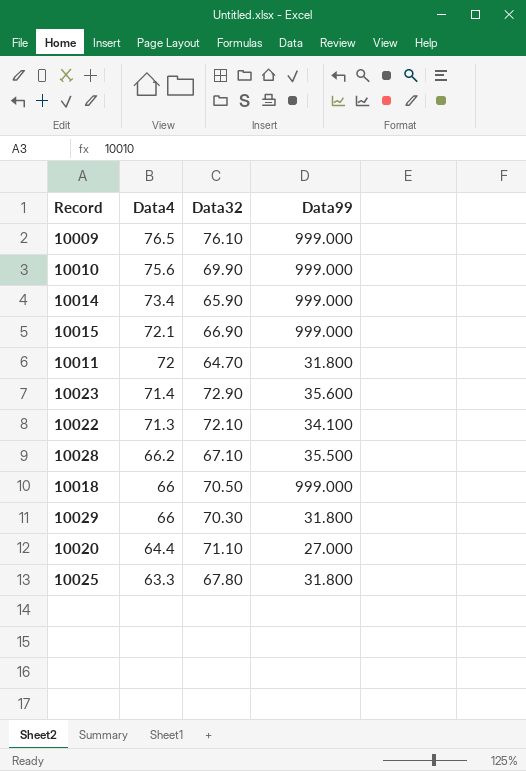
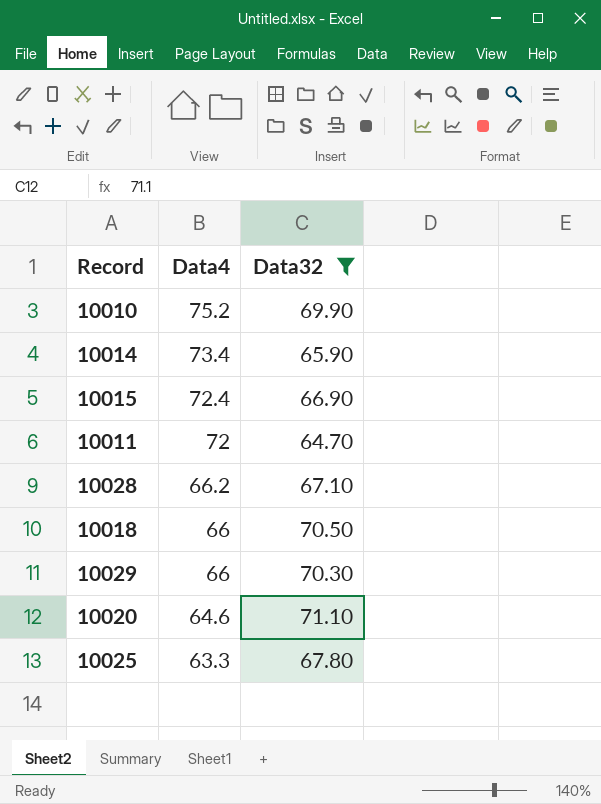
filter: none -> Data32 <= 71.10
column Data99 | position: 4 -> none
10010 | Data4: 75.6 -> 75.2
10015 | Data4: 72.1 -> 72.4
10020 | Data4: 64.4 -> 64.6

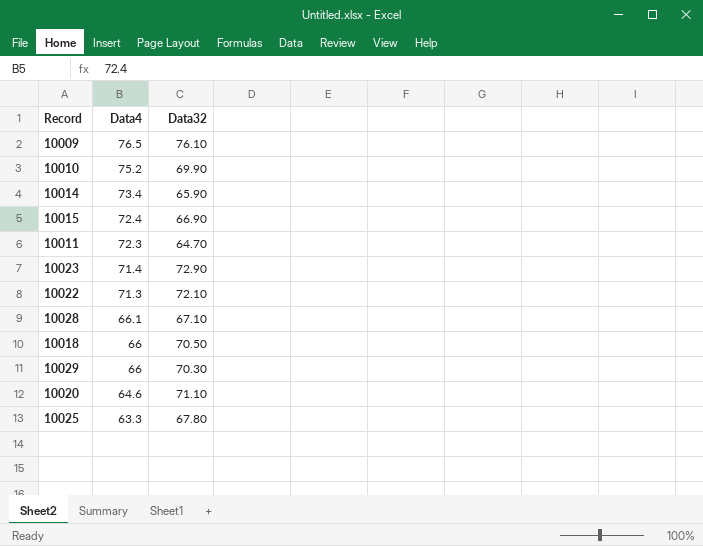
filter: Data32 <= 71.10 -> none
10011 | Data4: 72 -> 72.3
10028 | Data4: 66.2 -> 66.1

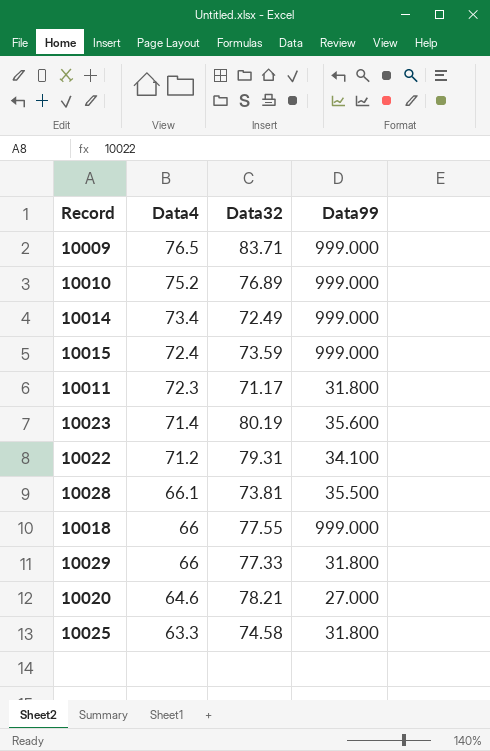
column Data99 | position: none -> 4
10009 | Data32: 76.10 -> 83.71
10010 | Data32: 69.90 -> 76.89
10014 | Data32: 65.90 -> 72.49
10015 | Data32: 66.90 -> 73.59
10011 | Data32: 64.70 -> 71.17
10023 | Data32: 72.90 -> 80.19
10022 | Data4: 71.3 -> 71.2
10022 | Data32: 72.10 -> 79.31
10028 | Data32: 67.10 -> 73.81
10018 | Data32: 70.50 -> 77.55
10029 | Data32: 70.30 -> 77.33
10020 | Data32: 71.10 -> 78.21
10025 | Data32: 67.80 -> 74.58

